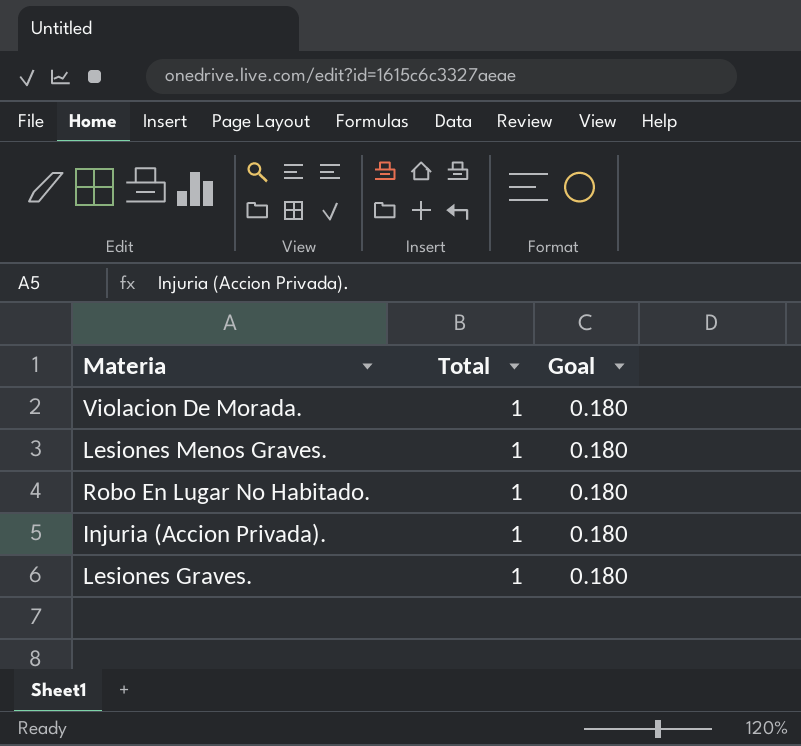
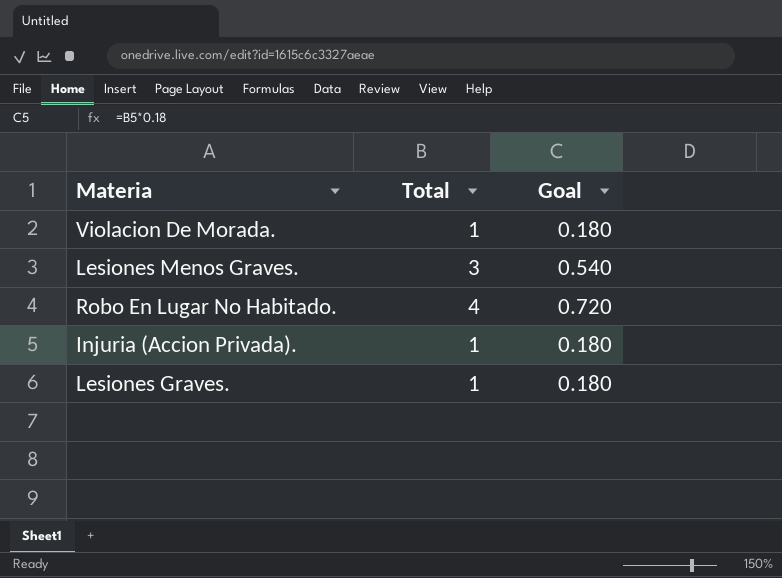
Lesiones Menos Graves. | Total: 1 -> 3
Lesiones Menos Graves. | Goal: 0.180 -> 0.540
Robo En Lugar No Habitado. | Total: 1 -> 4
Robo En Lugar No Habitado. | Goal: 0.180 -> 0.720

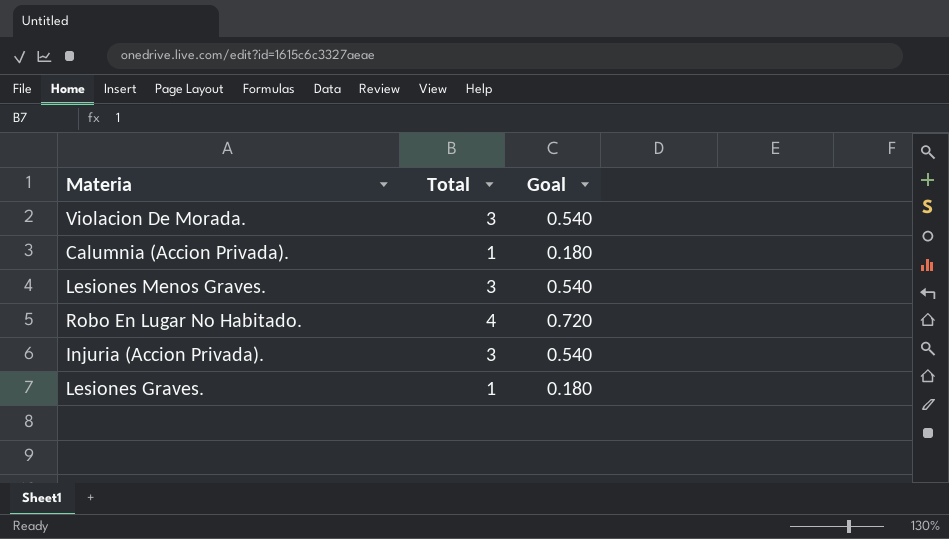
Violacion De Morada. | Total: 1 -> 3
Violacion De Morada. | Goal: 0.180 -> 0.540
row Calumnia (Accion Privada).: none -> 1 | 0.180
Injuria (Accion Privada). | Total: 1 -> 3
Injuria (Accion Privada). | Goal: 0.180 -> 0.540

